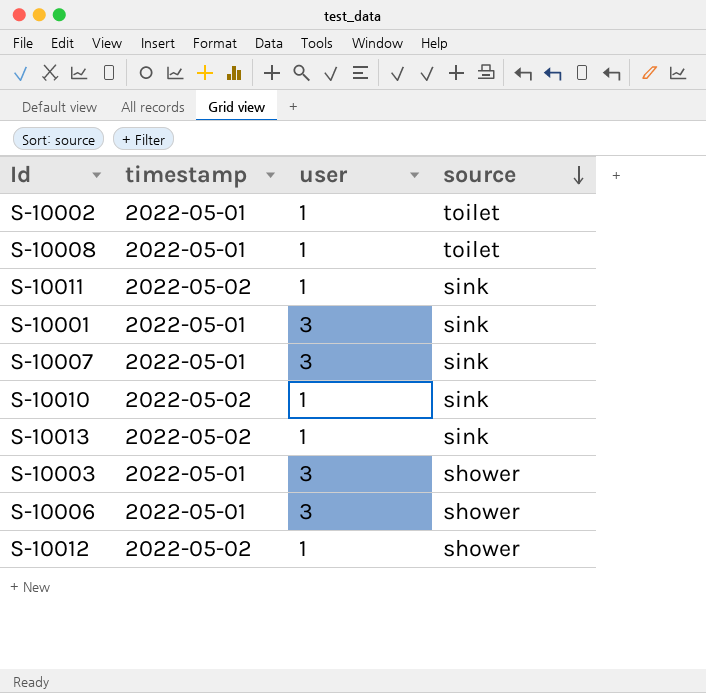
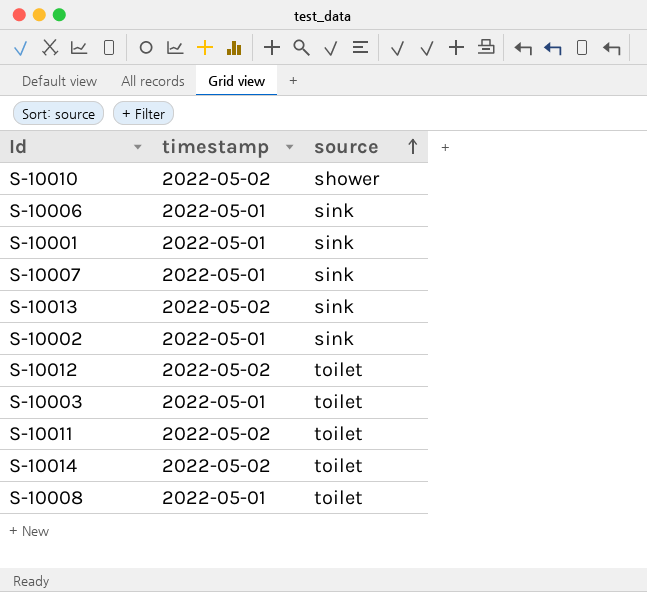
row order: source descending -> source ascending
column user | position: 3 -> none
S-10010 | source: sink -> shower
S-10006 | source: shower -> sink
S-10002 | source: toilet -> sink
S-10012 | source: shower -> toilet
S-10003 | source: shower -> toilet
S-10011 | source: sink -> toilet
row S-10014: none -> 2022-05-02 | toilet

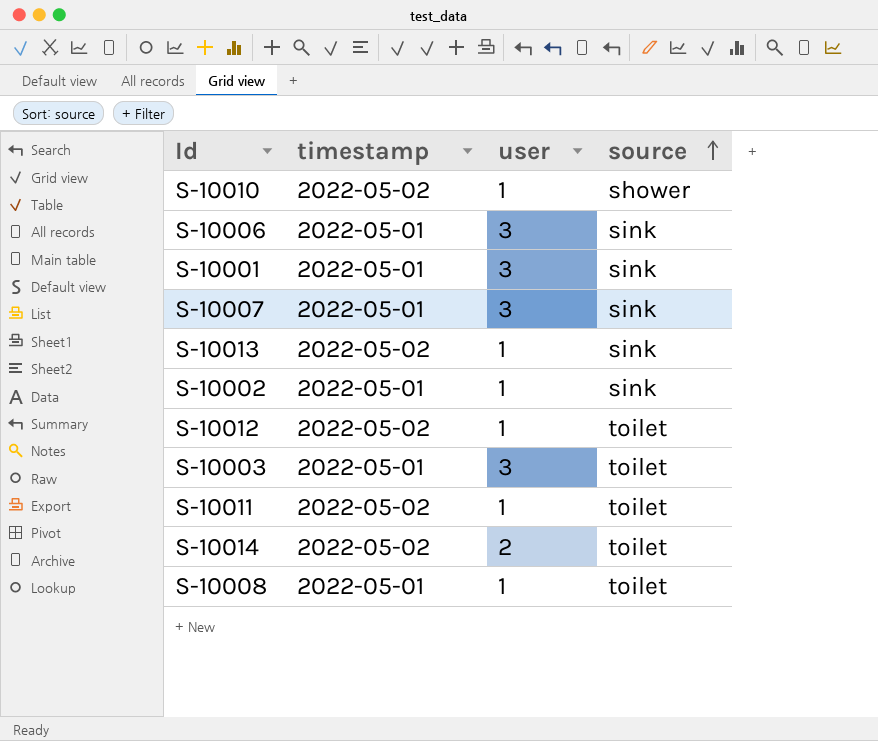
column user | position: none -> 3

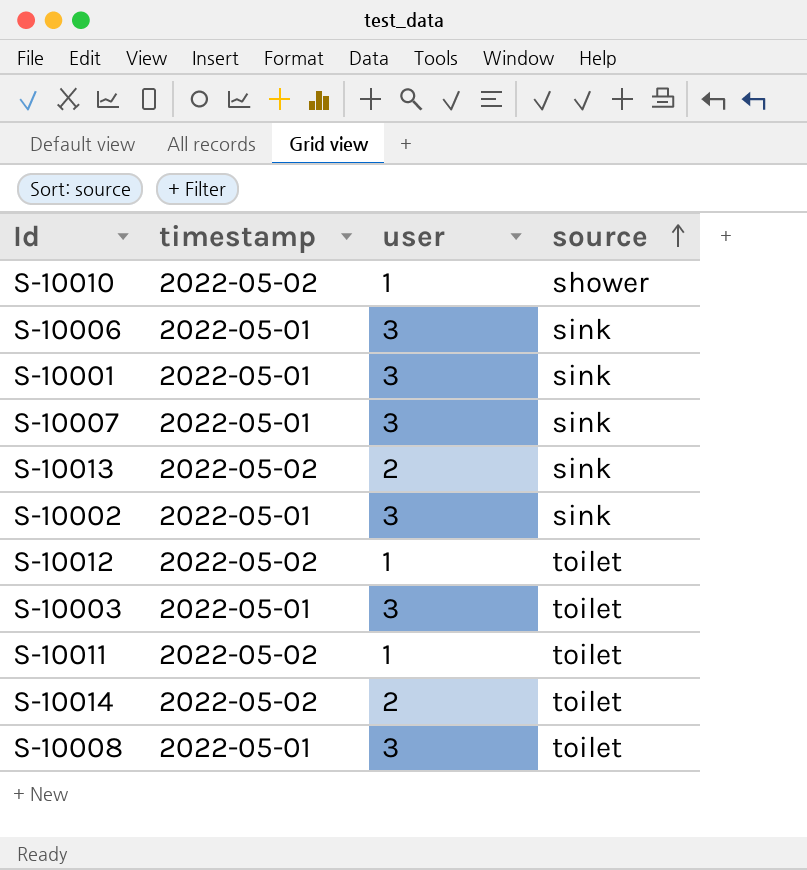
S-10013 | user: 1 -> 2
S-10002 | user: 1 -> 3
S-10008 | user: 1 -> 3

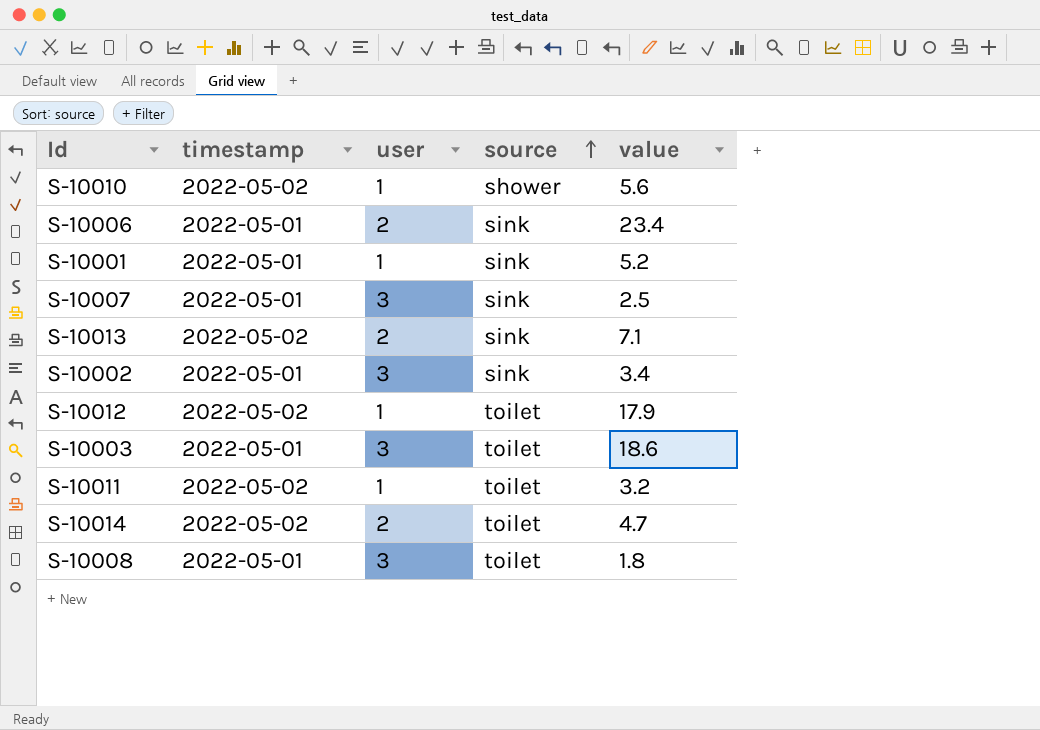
column value | position: none -> 5
S-10006 | user: 3 -> 2
S-10001 | user: 3 -> 1

